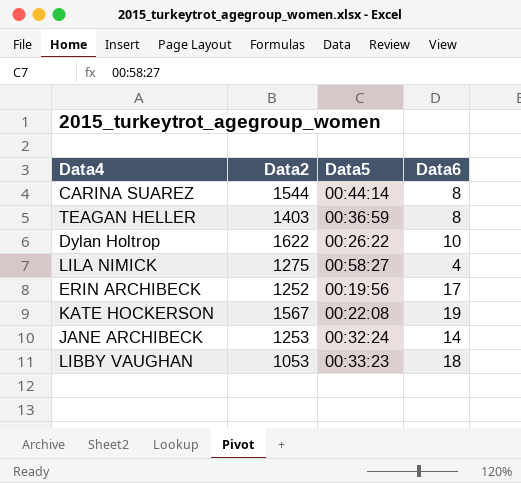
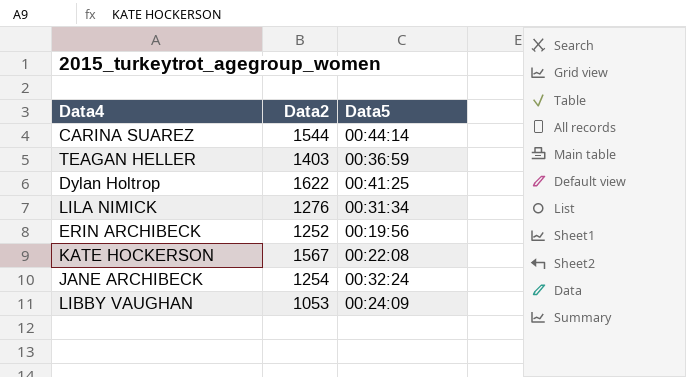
column Data6 | position: 4 -> none
Dylan Holtrop | Data5: 00:26:22 -> 00:41:25
LILA NIMICK | Data2: 1275 -> 1276
LILA NIMICK | Data5: 00:58:27 -> 00:31:34
JANE ARCHIBECK | Data2: 1253 -> 1254
LIBBY VAUGHAN | Data5: 00:33:23 -> 00:24:09

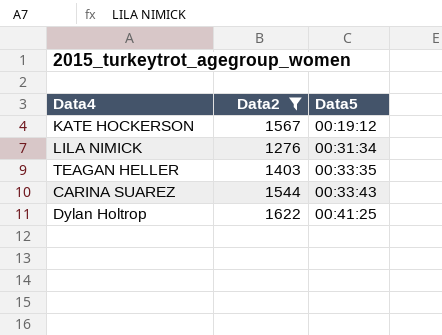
filter: none -> Data2 >= 1276
row order: none -> Data5 ascending
KATE HOCKERSON | Data5: 00:22:08 -> 00:19:12
TEAGAN HELLER | Data5: 00:36:59 -> 00:33:35
CARINA SUAREZ | Data5: 00:44:14 -> 00:33:43

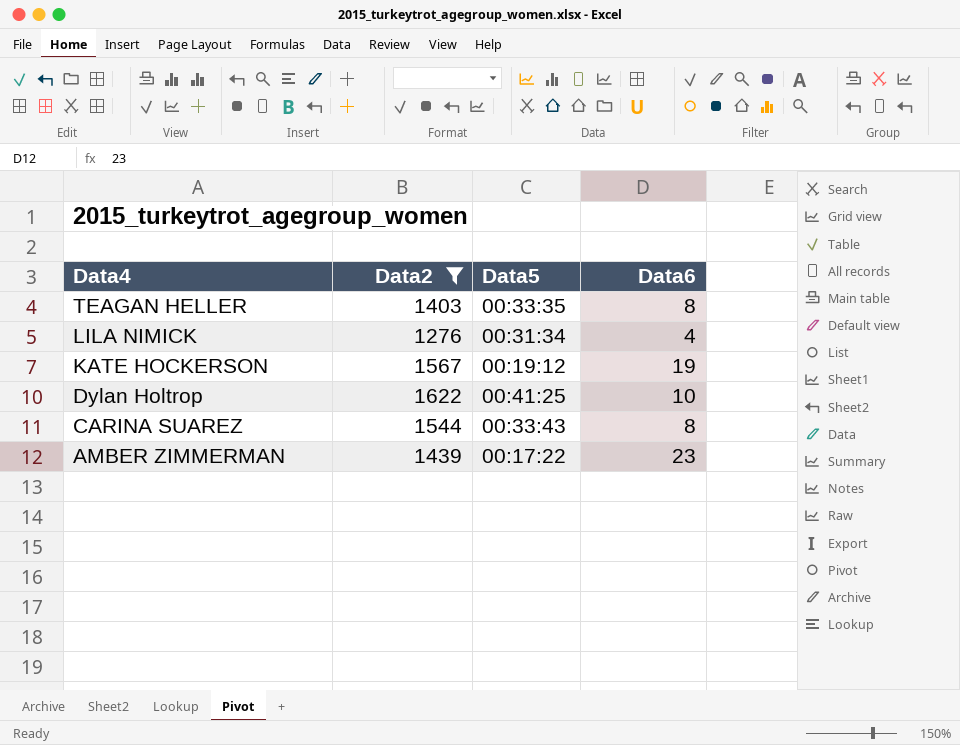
row order: Data5 ascending -> Data4 descending
column Data6 | position: none -> 4
row AMBER ZIMMERMAN: none -> 1439 | 00:17:22 | 23

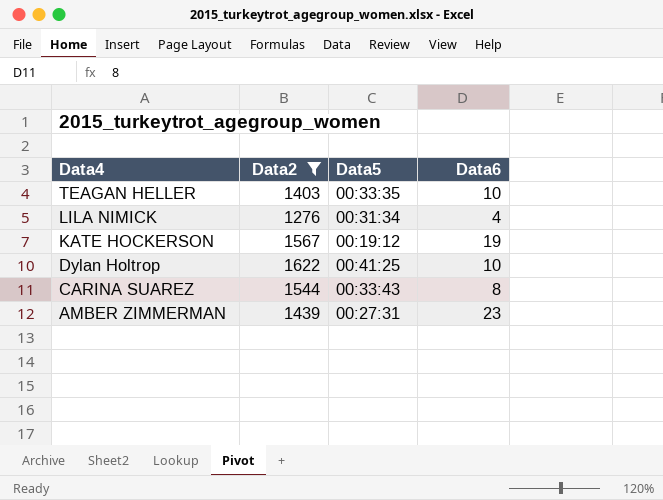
TEAGAN HELLER | Data6: 8 -> 10
AMBER ZIMMERMAN | Data5: 00:17:22 -> 00:27:31

